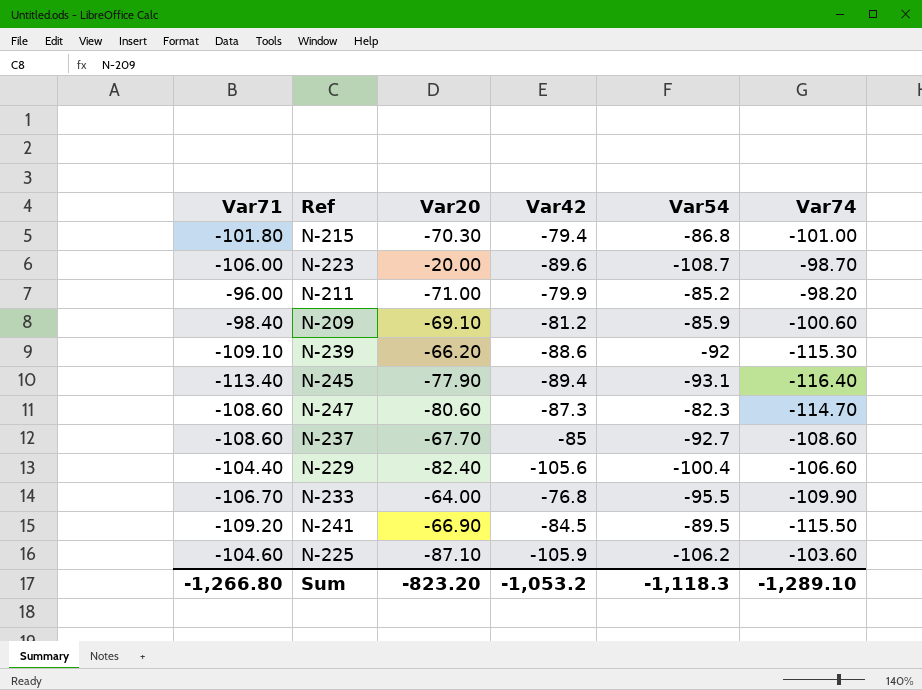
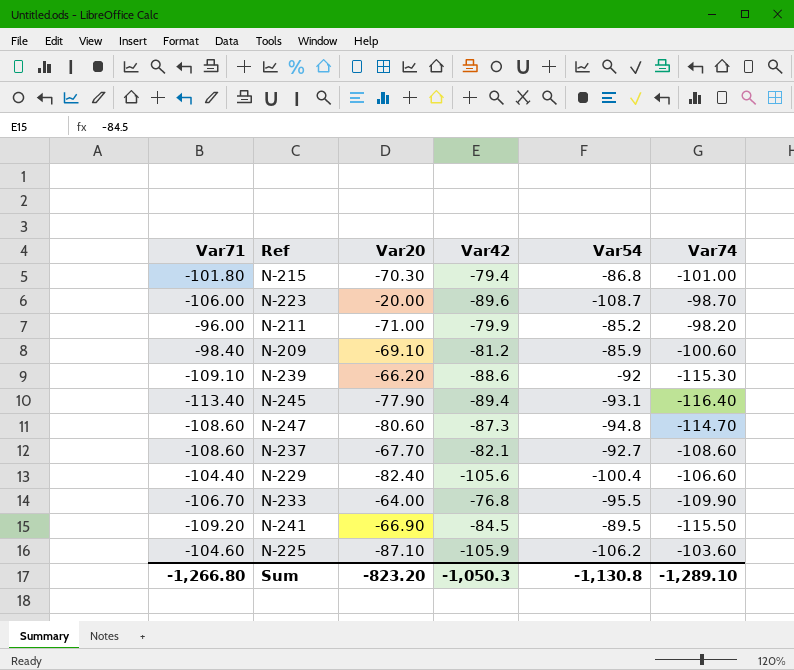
N-247 | Var54: -82.3 -> -94.8
N-237 | Var42: -85 -> -82.1
Sum | Var42: -1,053.2 -> -1,050.3
Sum | Var54: -1,118.3 -> -1,130.8

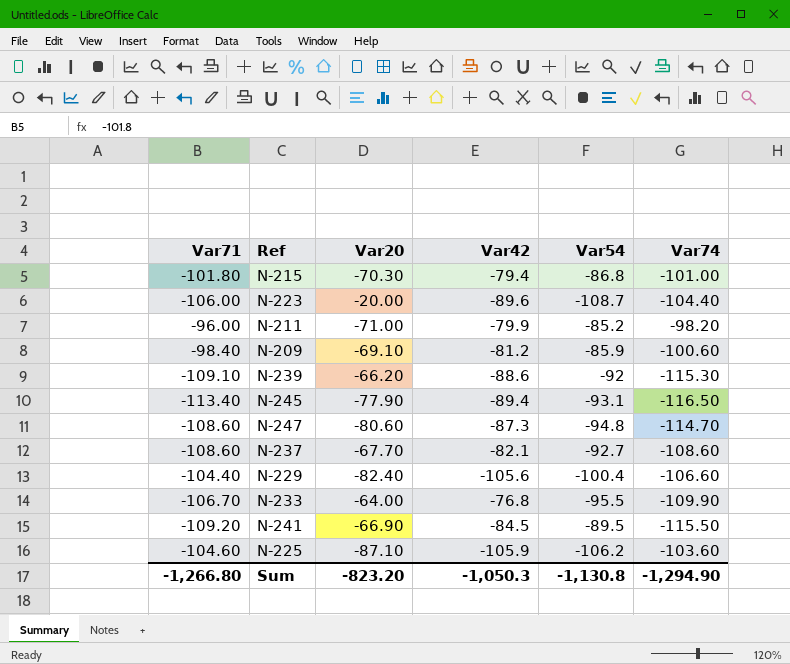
N-223 | Var74: -98.70 -> -104.40
N-245 | Var74: -116.40 -> -116.50
Sum | Var74: -1,289.10 -> -1,294.90

